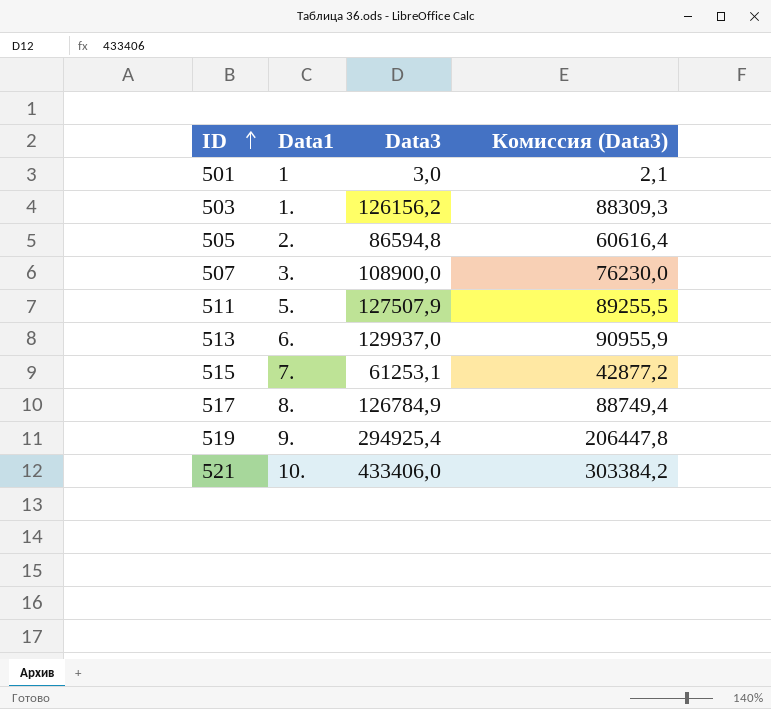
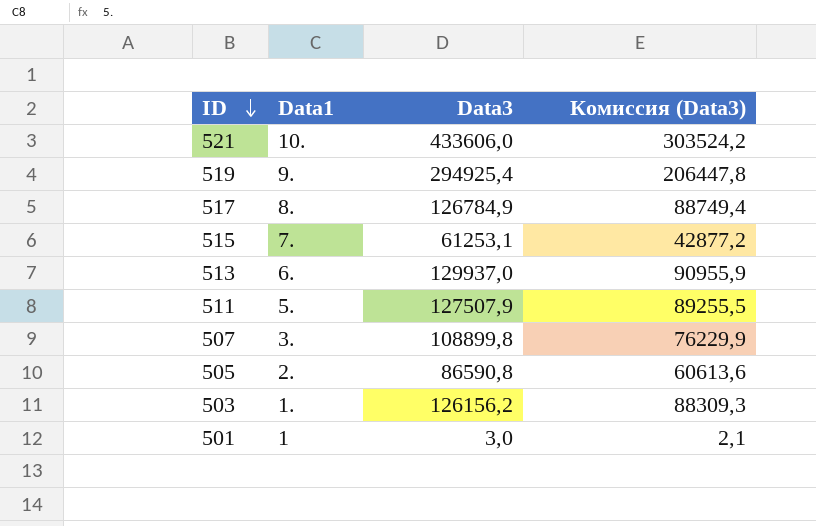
row order: ID ascending -> ID descending
521 | Data3: 433406,0 -> 433606,0
521 | Комиссия (Data3): 303384,2 -> 303524,2
507 | Data3: 108900,0 -> 108899,8
507 | Комиссия (Data3): 76230,0 -> 76229,9
505 | Data3: 86594,8 -> 86590,8
505 | Комиссия (Data3): 60616,4 -> 60613,6

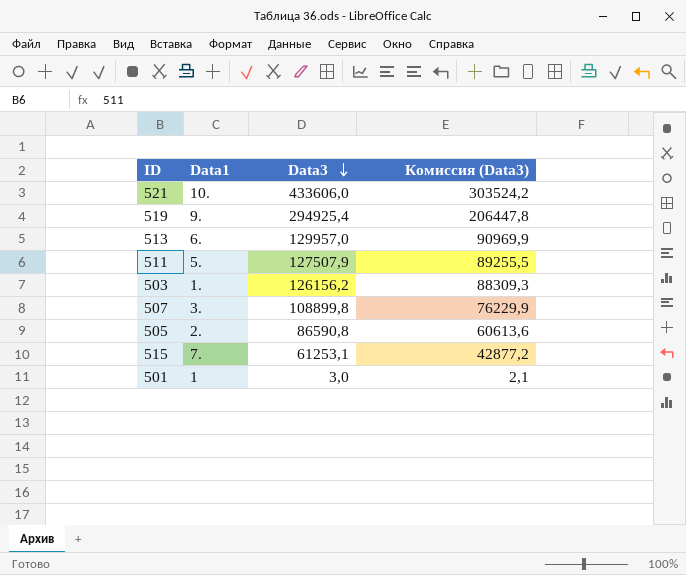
row order: ID descending -> Data3 descending
row 517: 8. | 126784,9 | 88749,4 -> none
513 | Data3: 129937,0 -> 129957,0
513 | Комиссия (Data3): 90955,9 -> 90969,9

